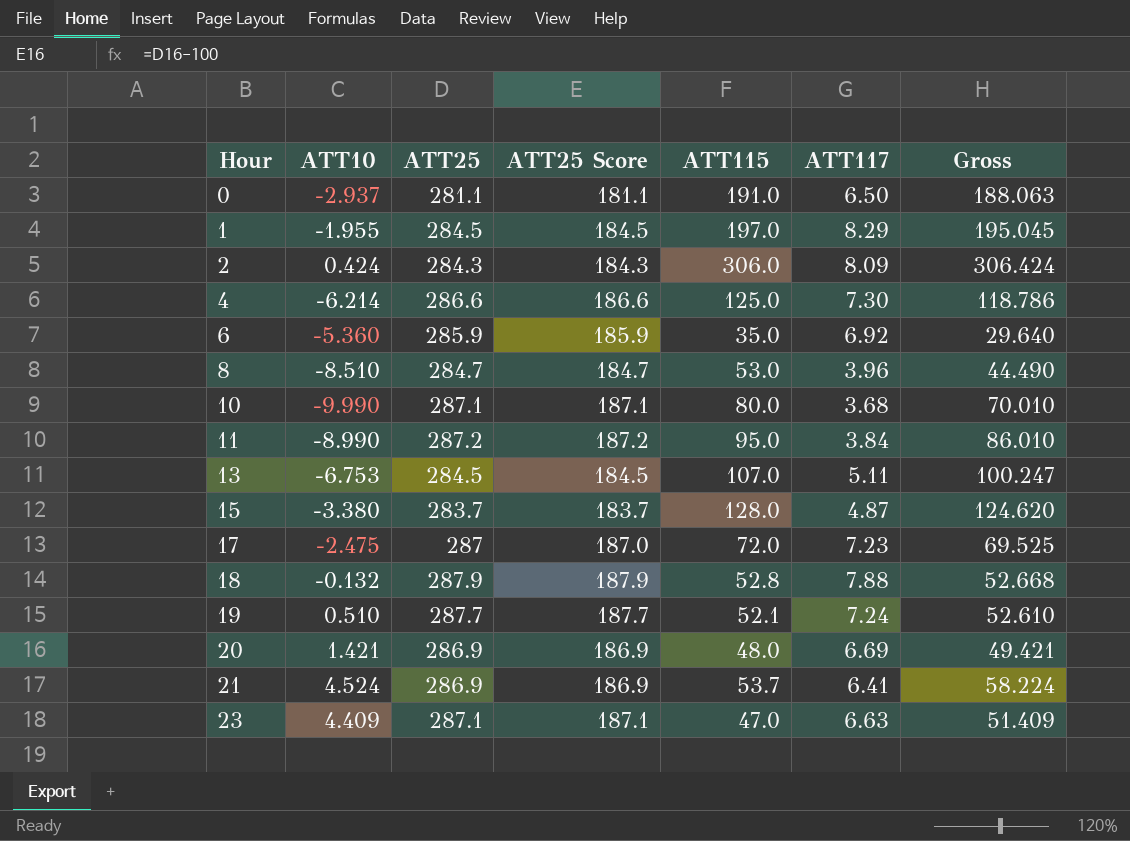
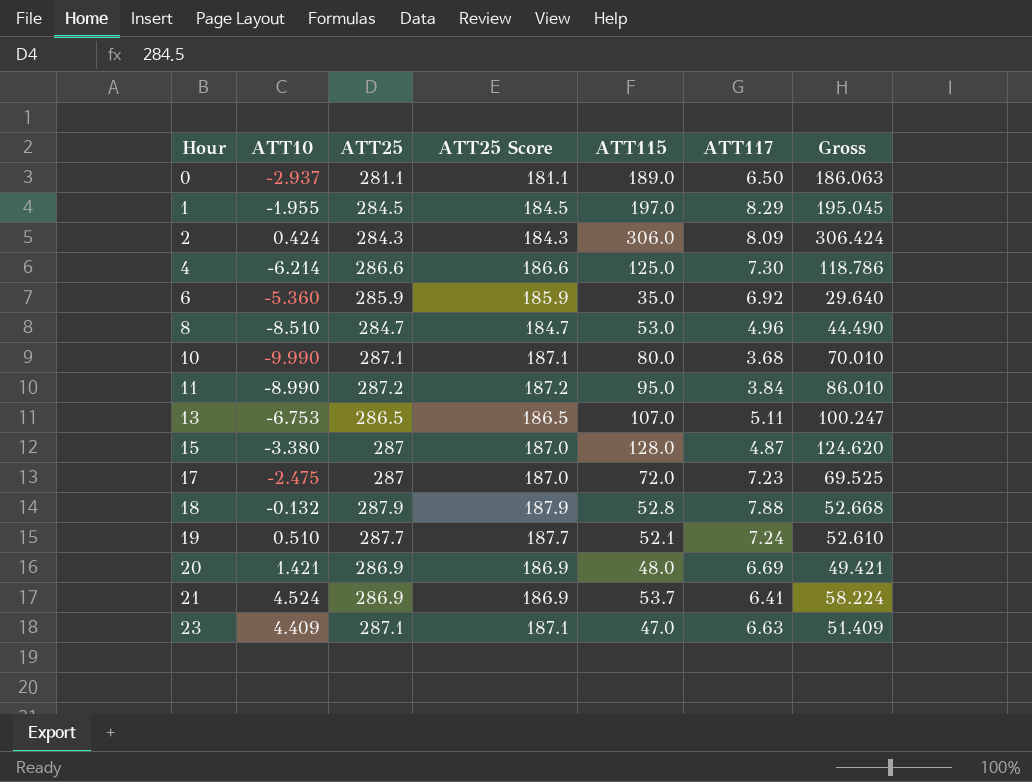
0 | ATT115: 191.0 -> 189.0
0 | Gross: 188.063 -> 186.063
8 | ATT117: 3.96 -> 4.96
13 | ATT25: 284.5 -> 286.5
13 | ATT25 Score: 184.5 -> 186.5
15 | ATT25: 283.7 -> 287
15 | ATT25 Score: 183.7 -> 187.0

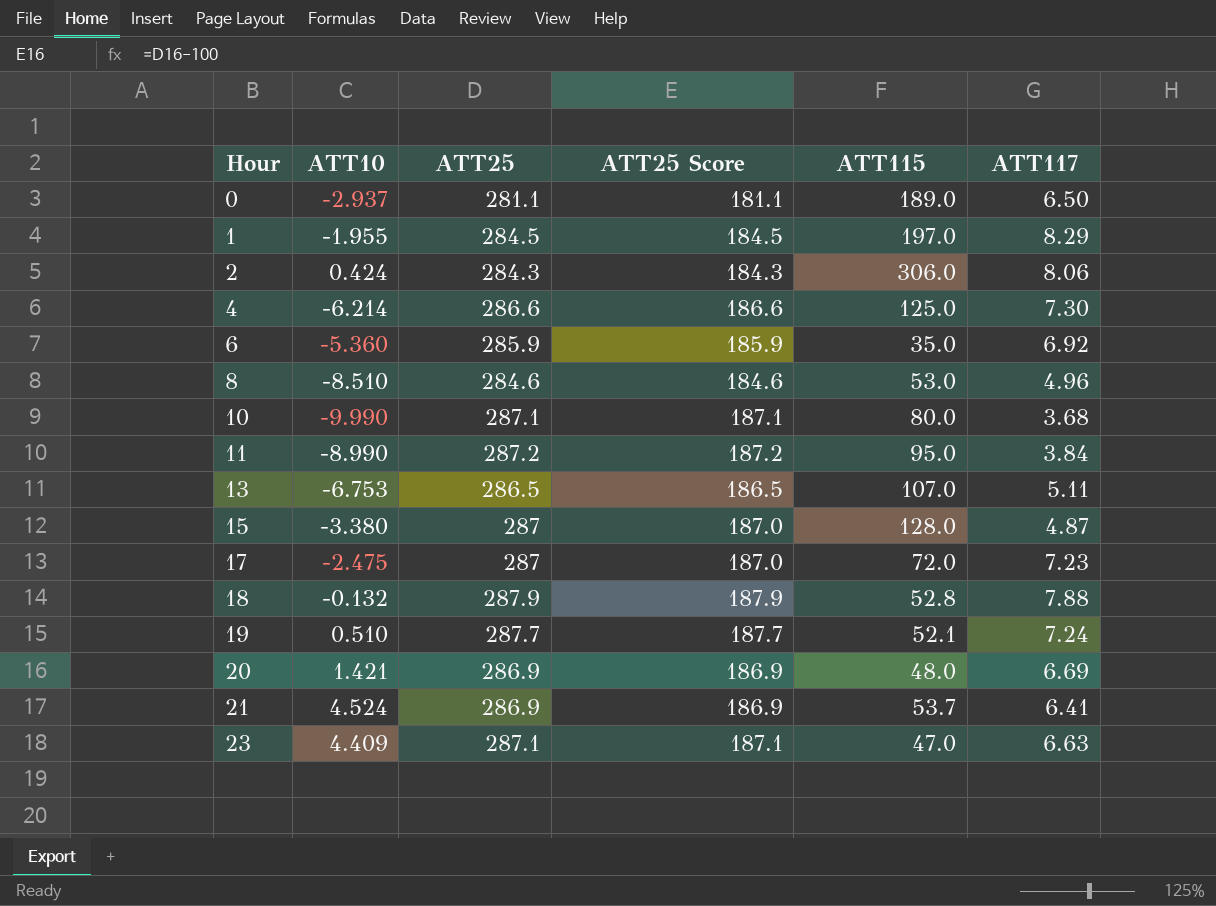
column Gross | formula: [ATT10] + [ATT115] -> none
2 | ATT117: 8.09 -> 8.06
8 | ATT25: 284.7 -> 284.6
8 | ATT25 Score: 184.7 -> 184.6

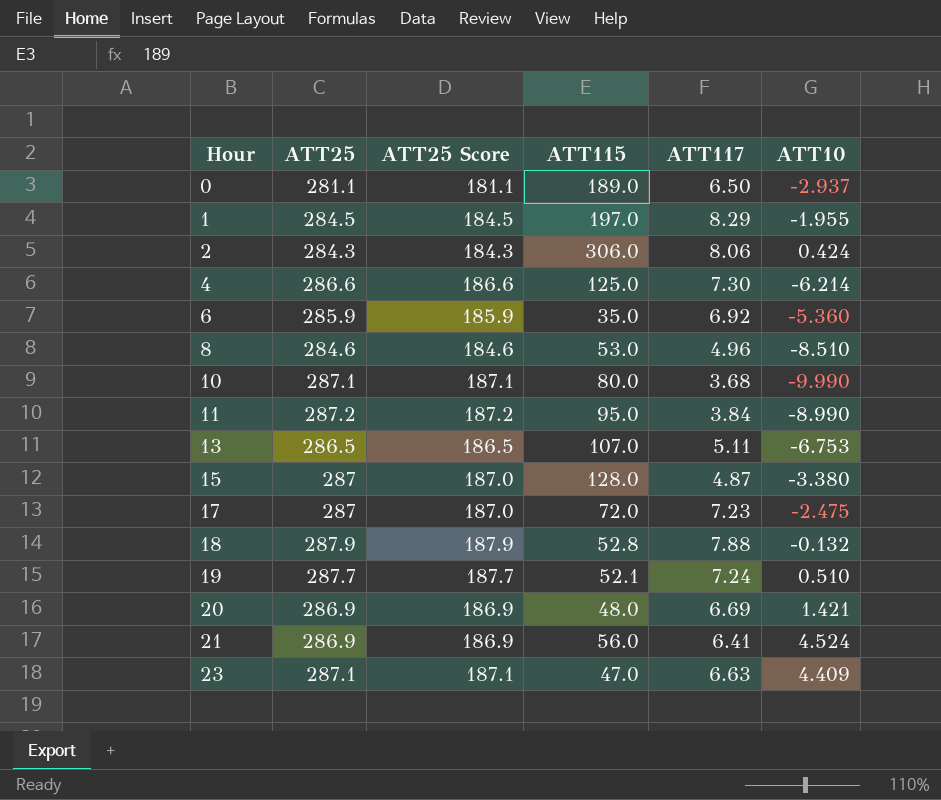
column ATT10 | position: 2 -> 6
21 | ATT115: 53.7 -> 56.0

